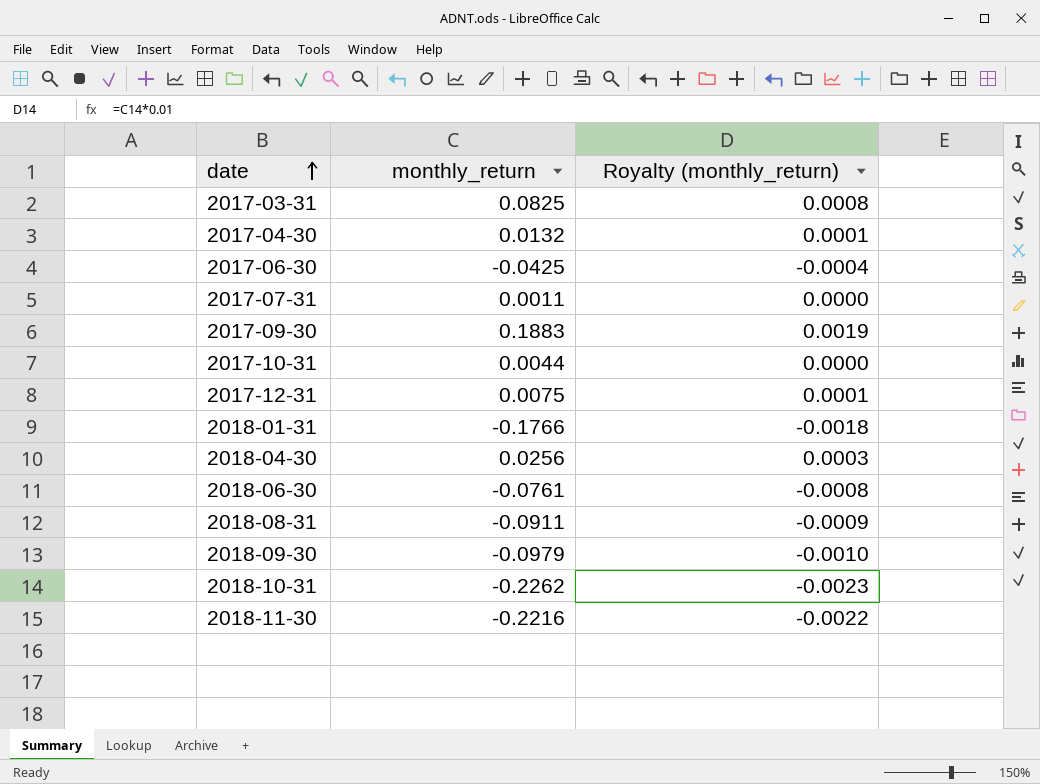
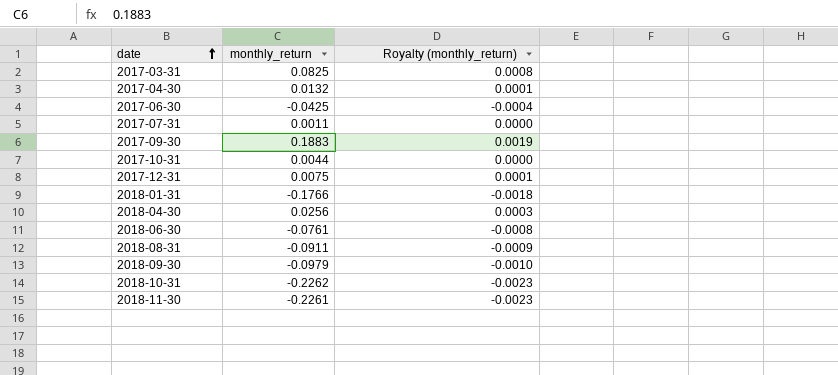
2018-11-30 | monthly_return: -0.2216 -> -0.2261
2018-11-30 | Royalty (monthly_return): -0.0022 -> -0.0023

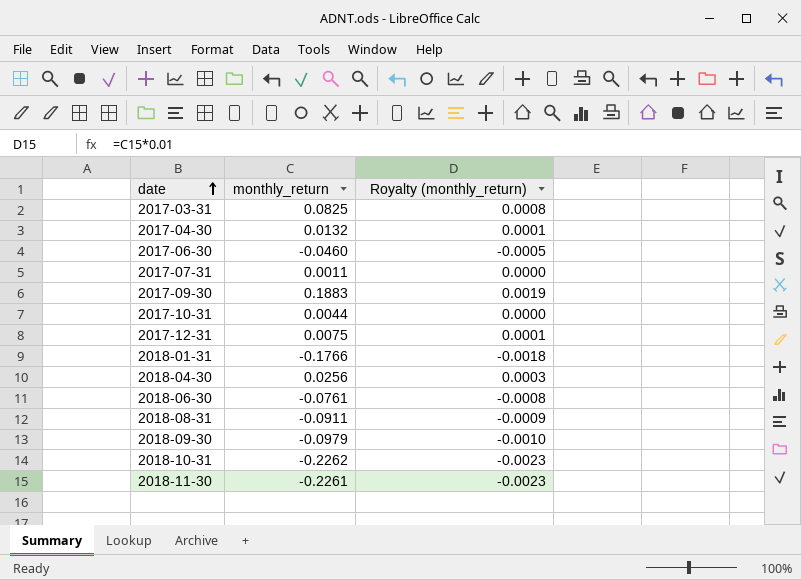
2017-06-30 | monthly_return: -0.0425 -> -0.0460
2017-06-30 | Royalty (monthly_return): -0.0004 -> -0.0005

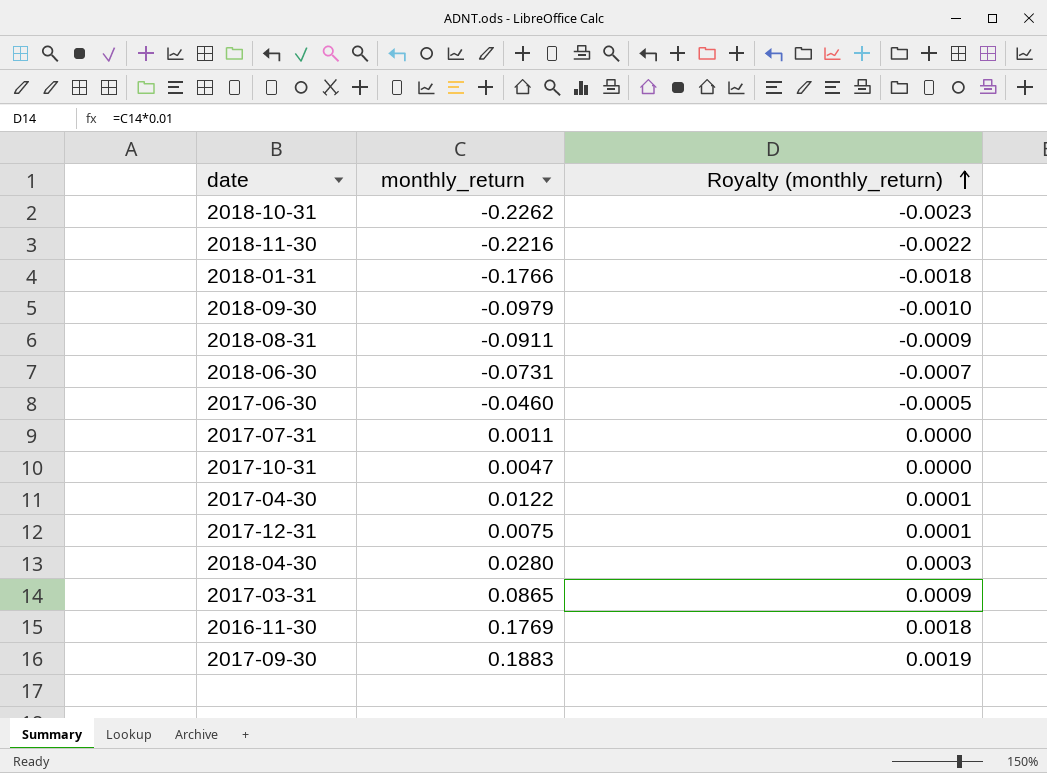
row order: date ascending -> Royalty (monthly_return) ascending
2018-11-30 | monthly_return: -0.2261 -> -0.2216
2018-11-30 | Royalty (monthly_return): -0.0023 -> -0.0022
2018-06-30 | monthly_return: -0.0761 -> -0.0731
2018-06-30 | Royalty (monthly_return): -0.0008 -> -0.0007
2017-10-31 | monthly_return: 0.0044 -> 0.0047
2017-04-30 | monthly_return: 0.0132 -> 0.0122
2018-04-30 | monthly_return: 0.0256 -> 0.0280
2017-03-31 | monthly_return: 0.0825 -> 0.0865
2017-03-31 | Royalty (monthly_return): 0.0008 -> 0.0009
row 2016-11-30: none -> 0.1769 | 0.0018

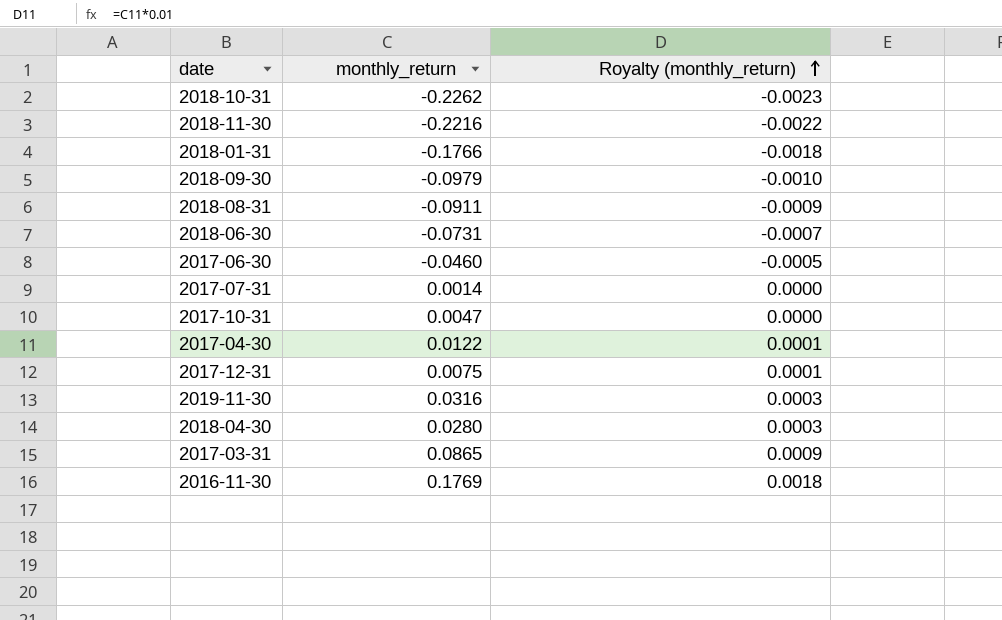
row 2017-09-30: 0.1883 | 0.0019 -> none
2017-07-31 | monthly_return: 0.0011 -> 0.0014
row 2019-11-30: none -> 0.0316 | 0.0003

